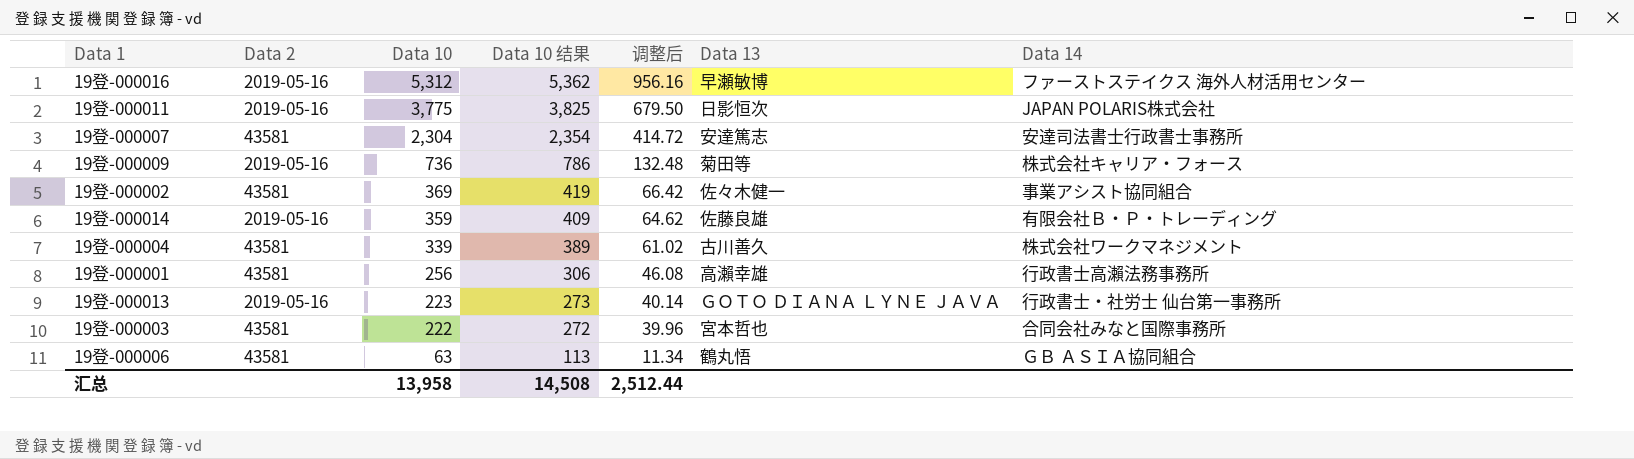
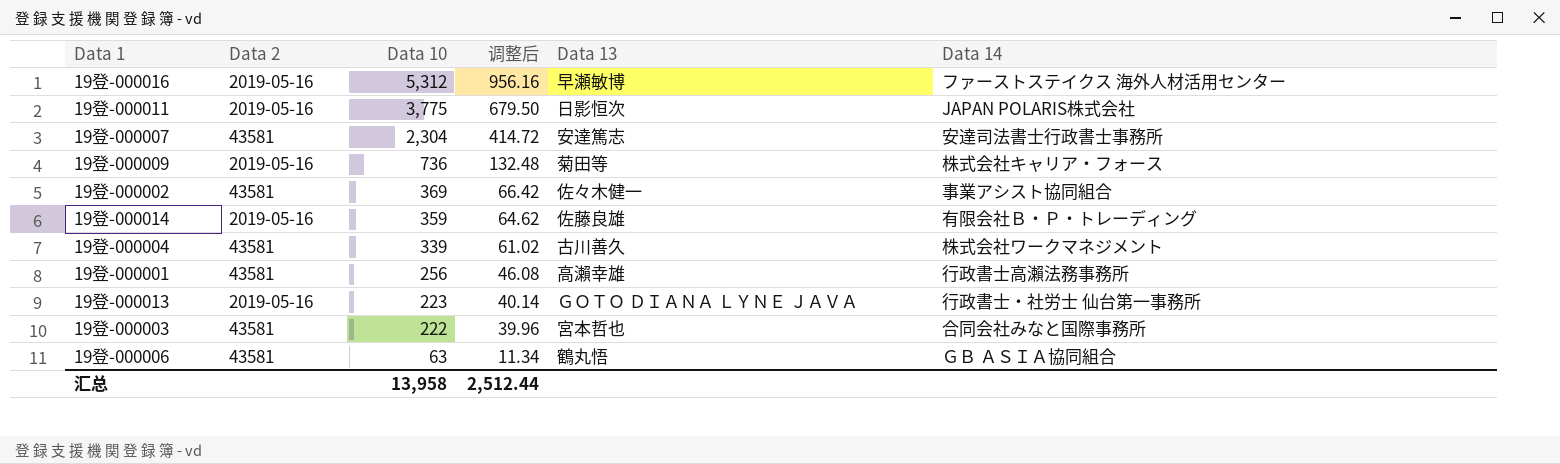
column Data 10 结果 | formula: [Data 10] + 50 -> none

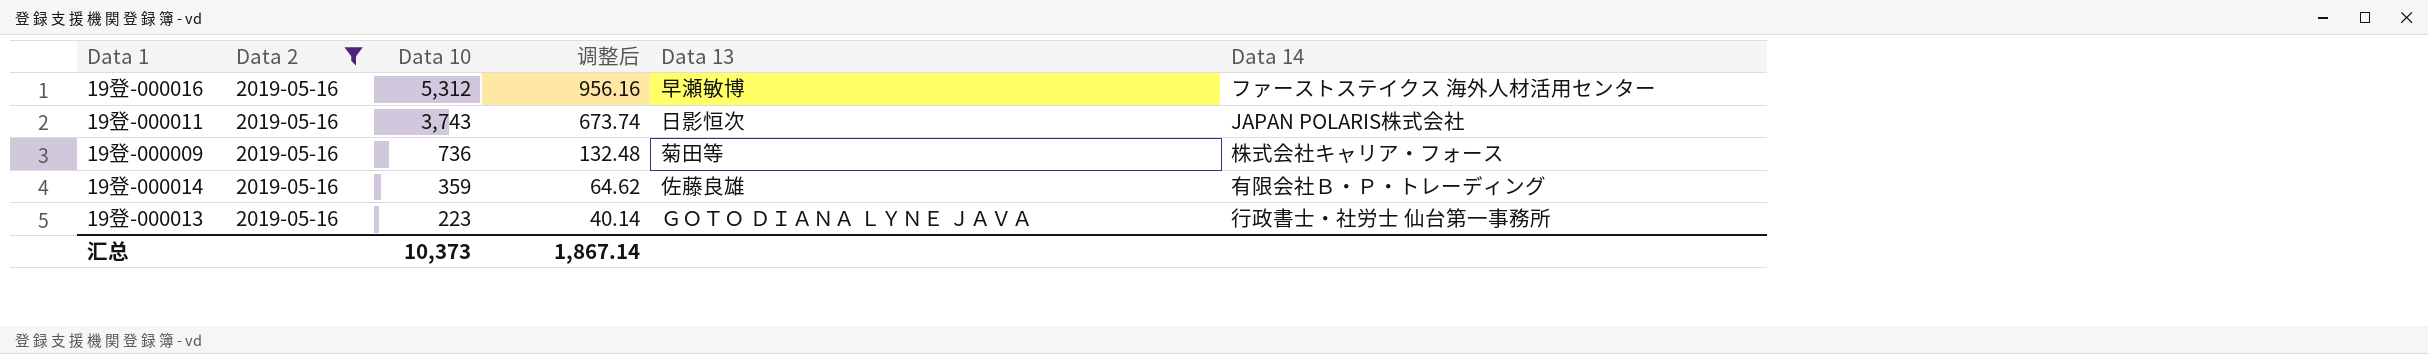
filter: none -> Data 2 = 2019-05-16
19登-000011 | Data 10: 3,775 -> 3,743
19登-000011 | 调整后: 679.50 -> 673.74
汇总 | Data 10: 13,958 -> 10,373
汇总 | 调整后: 2,512.44 -> 1,867.14

